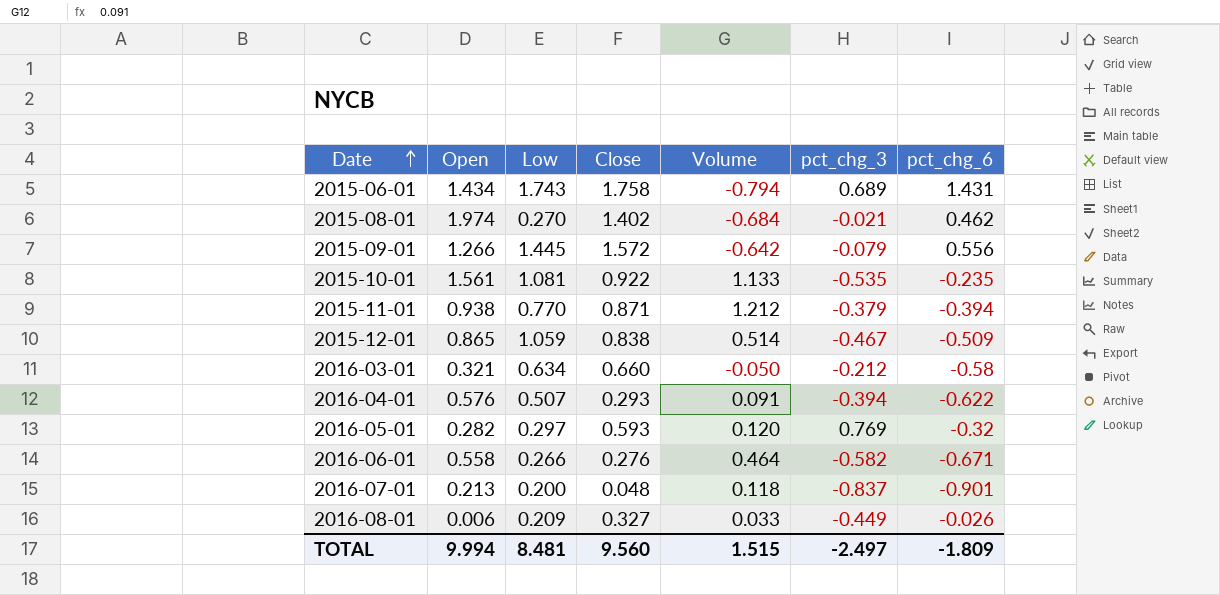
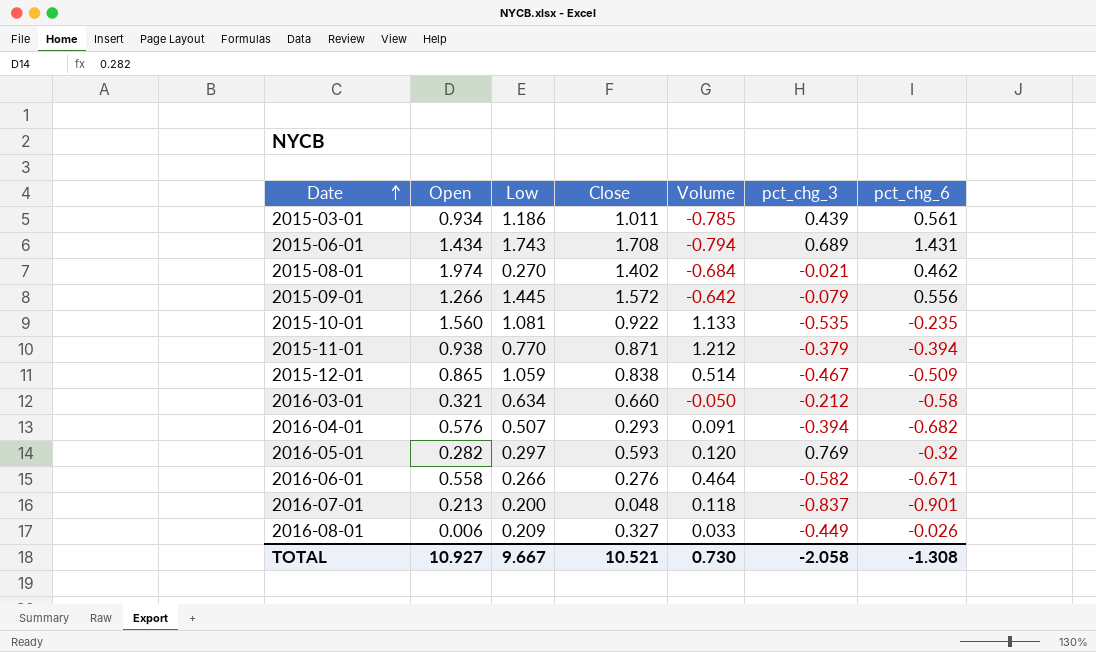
row 2015-03-01: none -> 0.934 | 1.186 | 1.011 | -0.785 | 0.439 | 0.561
2015-06-01 | Close: 1.758 -> 1.708
2015-10-01 | Open: 1.561 -> 1.560
2016-04-01 | pct_chg_6: -0.622 -> -0.682
TOTAL | Open: 9.994 -> 10.927
TOTAL | Low: 8.481 -> 9.667
TOTAL | Close: 9.560 -> 10.521
TOTAL | Volume: 1.515 -> 0.730
TOTAL | pct_chg_3: -2.497 -> -2.058
TOTAL | pct_chg_6: -1.809 -> -1.308

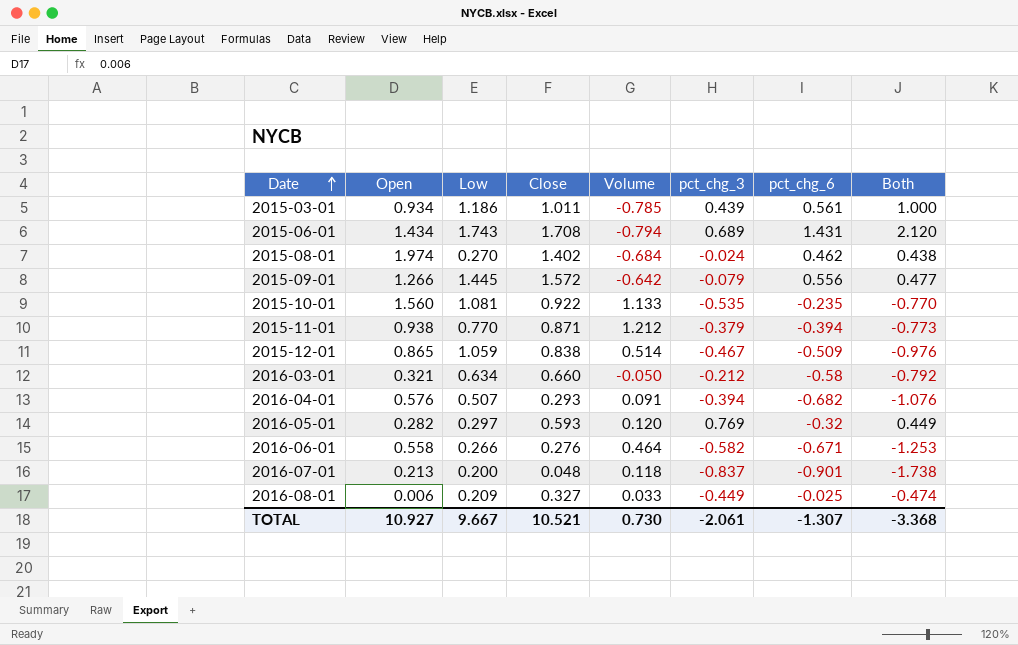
column Both | formula: none -> [pct_chg_3] + [pct_chg_6]
2015-08-01 | pct_chg_3: -0.021 -> -0.024
2016-08-01 | pct_chg_6: -0.026 -> -0.025
TOTAL | pct_chg_3: -2.058 -> -2.061
TOTAL | pct_chg_6: -1.308 -> -1.307

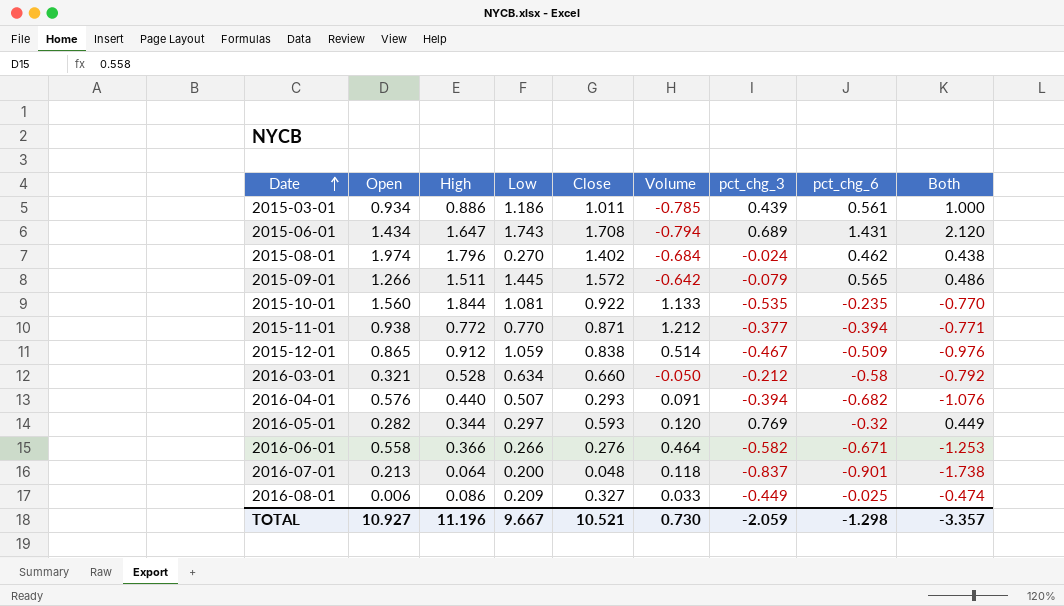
column High | position: none -> 3
2015-09-01 | pct_chg_6: 0.556 -> 0.565
2015-09-01 | Both: 0.477 -> 0.486
2015-11-01 | pct_chg_3: -0.379 -> -0.377
2015-11-01 | Both: -0.773 -> -0.771
TOTAL | pct_chg_3: -2.061 -> -2.059
TOTAL | pct_chg_6: -1.307 -> -1.298
TOTAL | Both: -3.368 -> -3.357

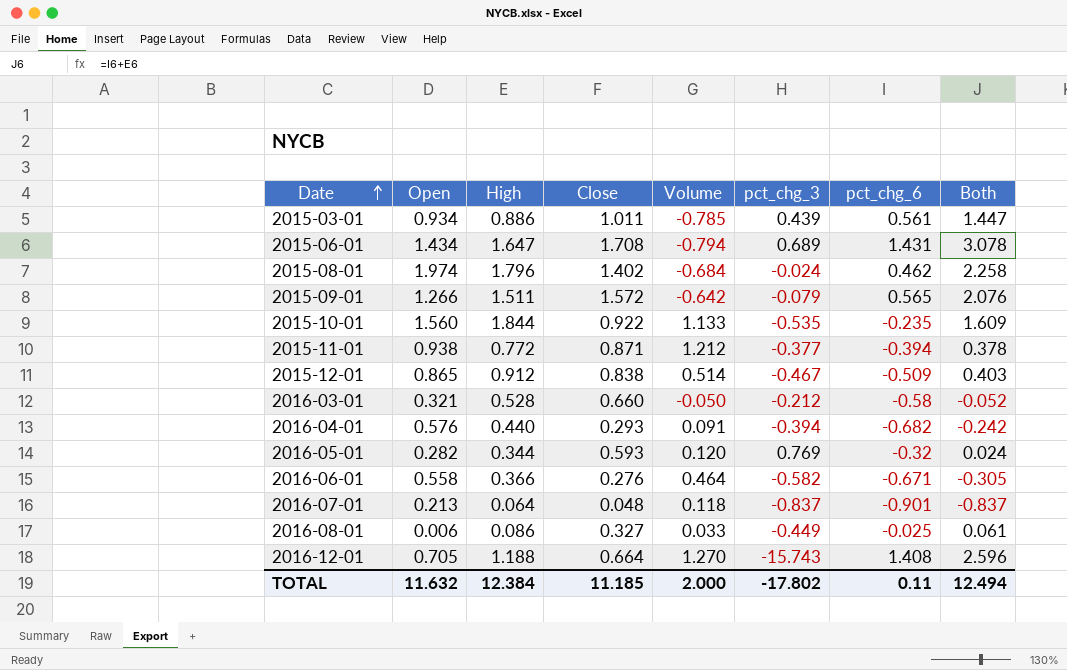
column Low | position: 4 -> none
column Both | formula: [pct_chg_3] + [pct_chg_6] -> [High] + [pct_chg_6]
row 2016-12-01: none -> 0.705 | 1.188 | 0.664 | 1.270 | -15.743 | 1.408 | 2.596
TOTAL | Open: 10.927 -> 11.632
TOTAL | High: 11.196 -> 12.384
TOTAL | Close: 10.521 -> 11.185
TOTAL | Volume: 0.730 -> 2.000
TOTAL | pct_chg_3: -2.059 -> -17.802
TOTAL | pct_chg_6: -1.298 -> 0.11
TOTAL | Both: -3.357 -> 12.494

